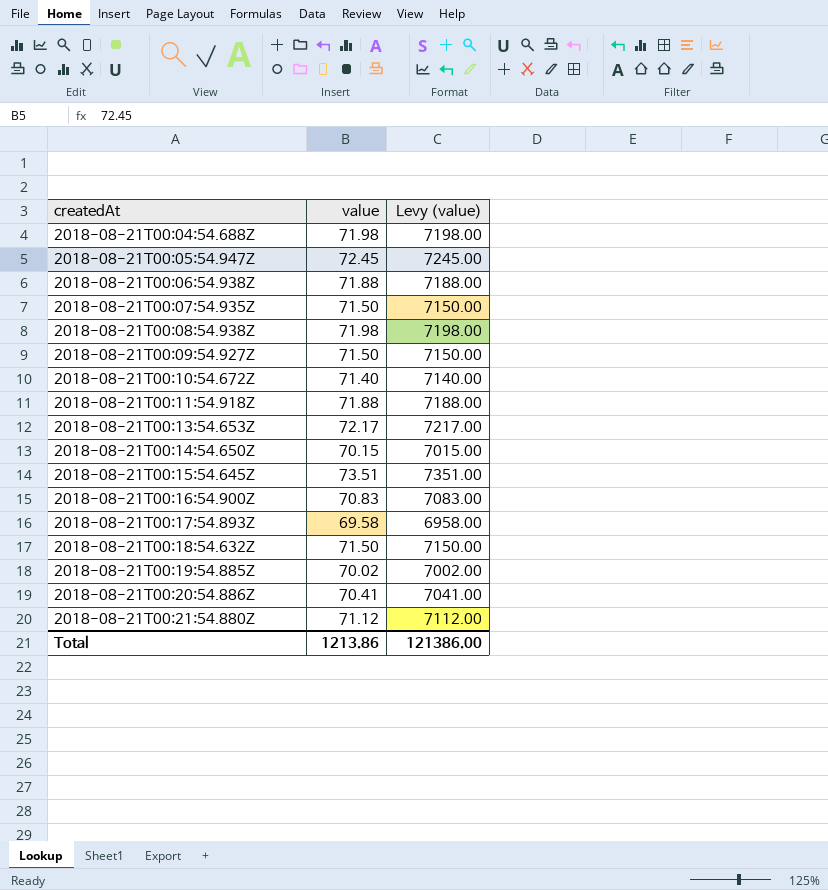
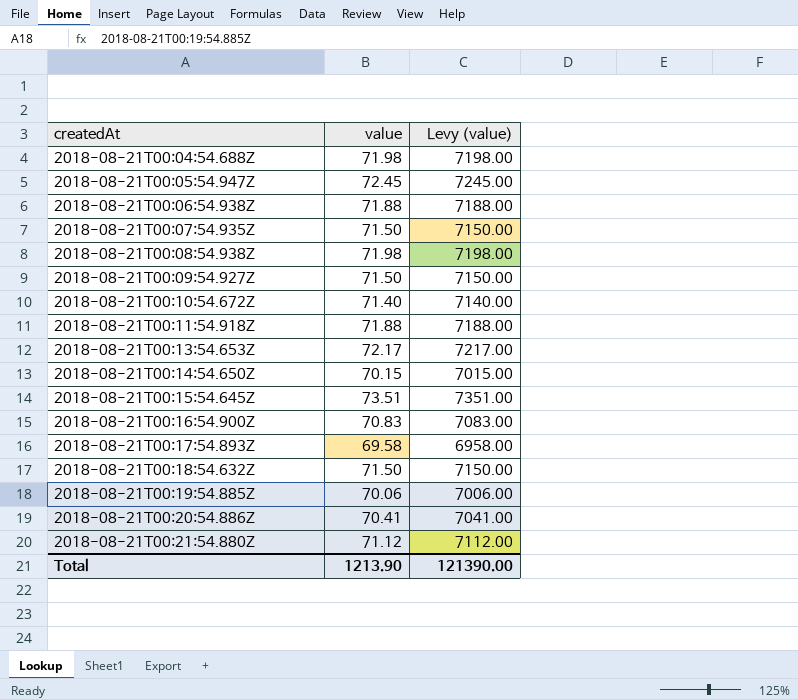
2018-08-21T00:19:54.885Z | value: 70.02 -> 70.06
2018-08-21T00:19:54.885Z | Levy (value): 7002.00 -> 7006.00
Total | value: 1213.86 -> 1213.90
Total | Levy (value): 121386.00 -> 121390.00

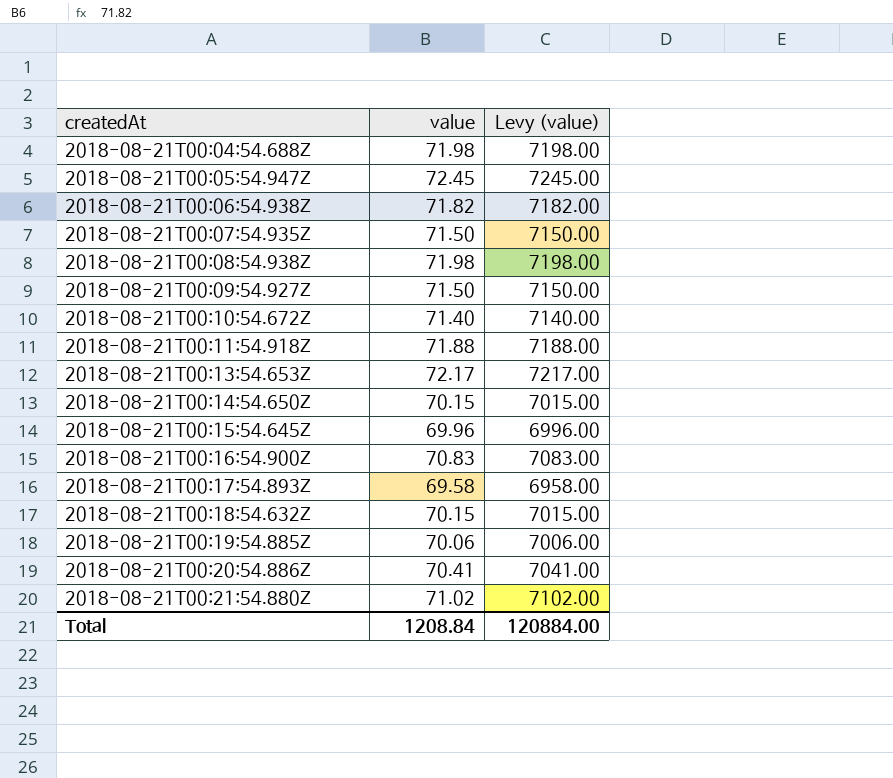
2018-08-21T00:06:54.938Z | value: 71.88 -> 71.82
2018-08-21T00:06:54.938Z | Levy (value): 7188.00 -> 7182.00
2018-08-21T00:15:54.645Z | value: 73.51 -> 69.96
2018-08-21T00:15:54.645Z | Levy (value): 7351.00 -> 6996.00
2018-08-21T00:18:54.632Z | value: 71.50 -> 70.15
2018-08-21T00:18:54.632Z | Levy (value): 7150.00 -> 7015.00
2018-08-21T00:21:54.880Z | value: 71.12 -> 71.02
2018-08-21T00:21:54.880Z | Levy (value): 7112.00 -> 7102.00
Total | value: 1213.90 -> 1208.84
Total | Levy (value): 121390.00 -> 120884.00

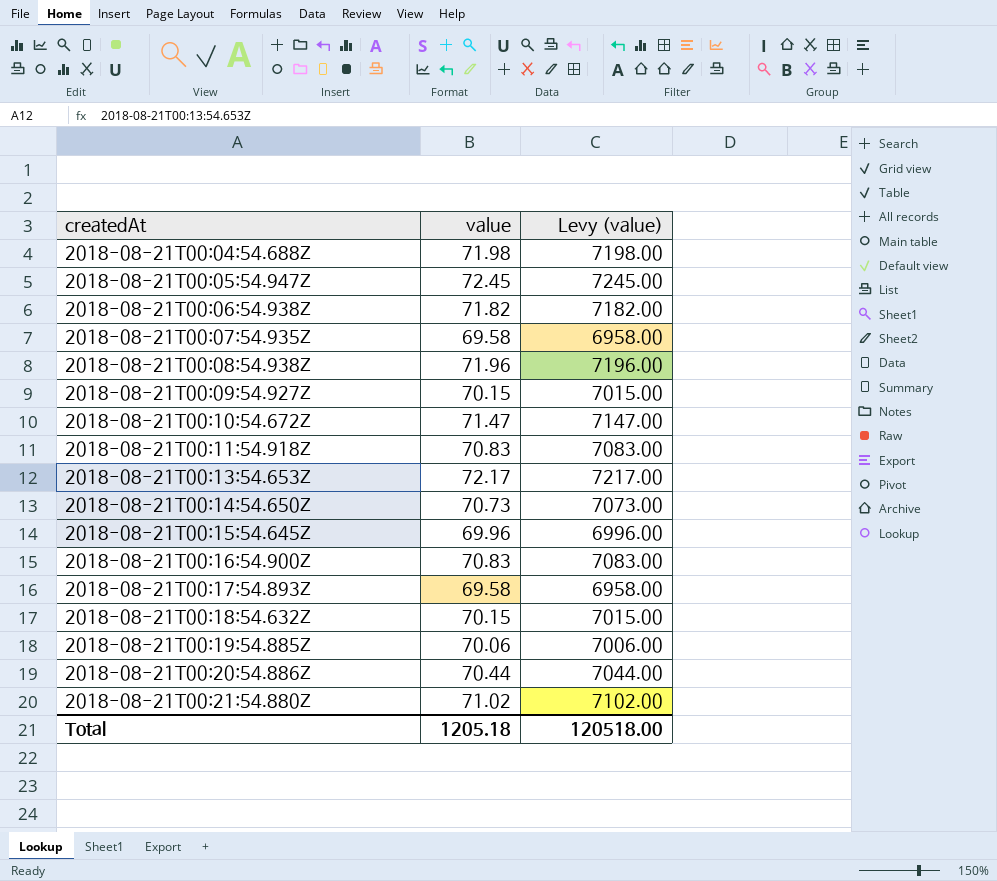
2018-08-21T00:07:54.935Z | value: 71.50 -> 69.58
2018-08-21T00:07:54.935Z | Levy (value): 7150.00 -> 6958.00
2018-08-21T00:08:54.938Z | value: 71.98 -> 71.96
2018-08-21T00:08:54.938Z | Levy (value): 7198.00 -> 7196.00
2018-08-21T00:09:54.927Z | value: 71.50 -> 70.15
2018-08-21T00:09:54.927Z | Levy (value): 7150.00 -> 7015.00
2018-08-21T00:10:54.672Z | value: 71.40 -> 71.47
2018-08-21T00:10:54.672Z | Levy (value): 7140.00 -> 7147.00
2018-08-21T00:11:54.918Z | value: 71.88 -> 70.83
2018-08-21T00:11:54.918Z | Levy (value): 7188.00 -> 7083.00
2018-08-21T00:14:54.650Z | value: 70.15 -> 70.73
2018-08-21T00:14:54.650Z | Levy (value): 7015.00 -> 7073.00
2018-08-21T00:20:54.886Z | value: 70.41 -> 70.44
2018-08-21T00:20:54.886Z | Levy (value): 7041.00 -> 7044.00
Total | value: 1208.84 -> 1205.18
Total | Levy (value): 120884.00 -> 120518.00

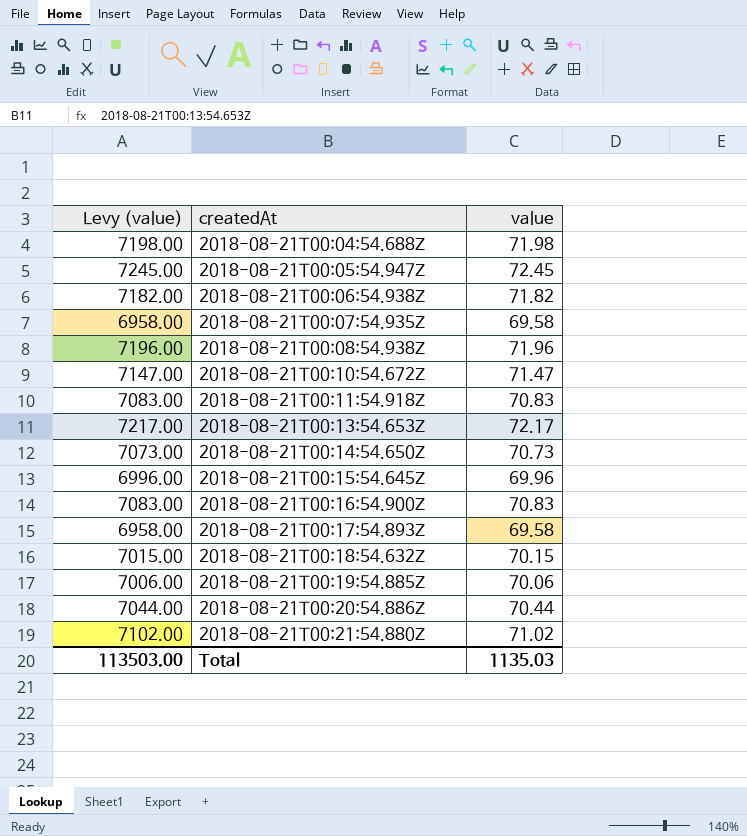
column Levy (value) | position: 3 -> 1
row 2018-08-21T00:09:54.927Z: 70.15 | 7015.00 -> none
Total | Levy (value): 120518.00 -> 113503.00
Total | value: 1205.18 -> 1135.03

